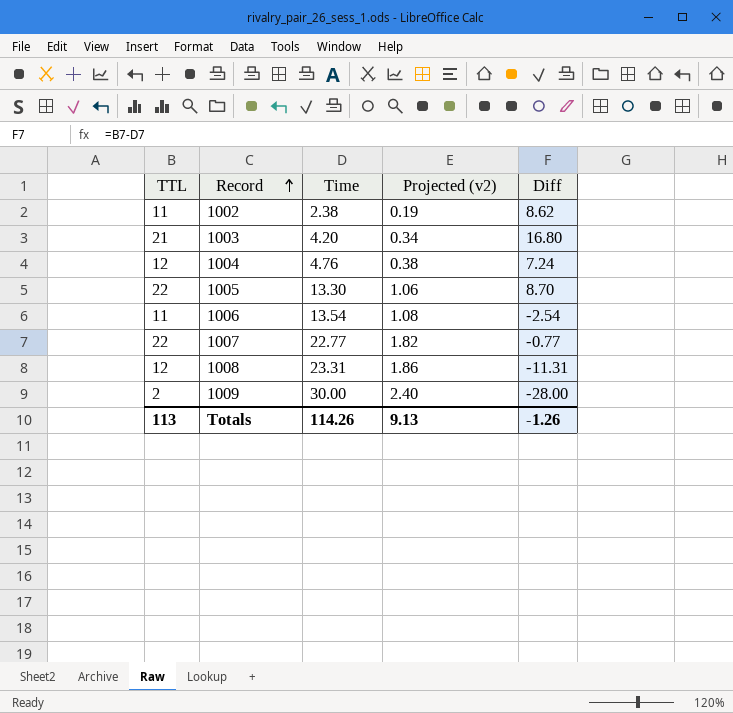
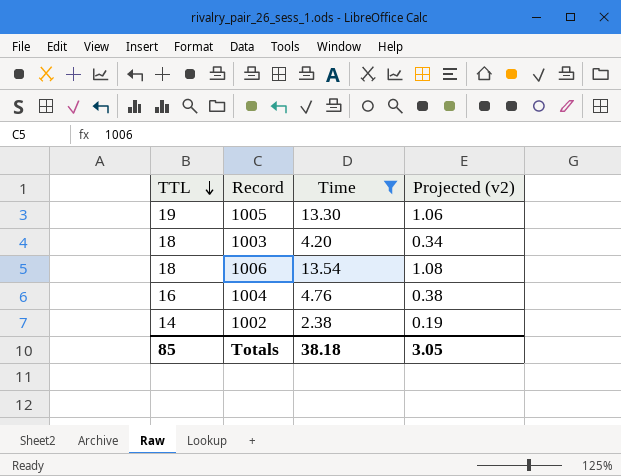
filter: none -> Time <= 13.54
row order: Record ascending -> TTL descending
column Diff | formula: [TTL] - [Time] -> none
1005 | TTL: 22 -> 19
1003 | TTL: 21 -> 18
1006 | TTL: 11 -> 18
1004 | TTL: 12 -> 16
1002 | TTL: 11 -> 14
Totals | TTL: 113 -> 85
Totals | Time: 114.26 -> 38.18
Totals | Projected (v2): 9.13 -> 3.05

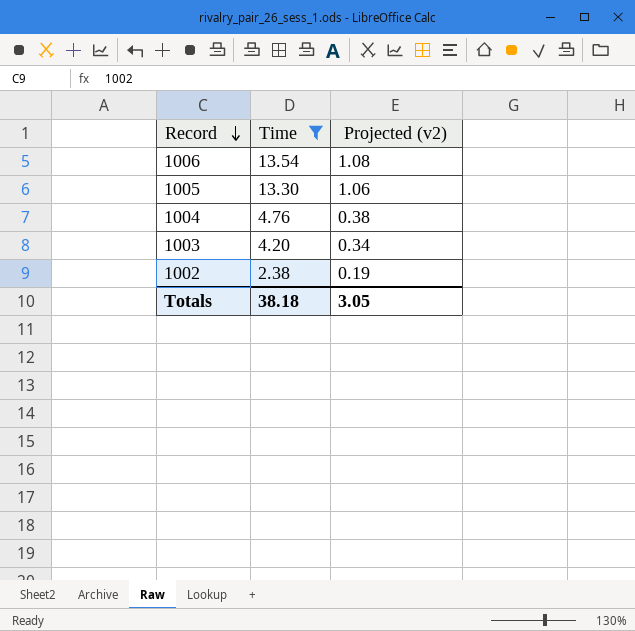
row order: TTL descending -> Record descending
column TTL | position: 1 -> none

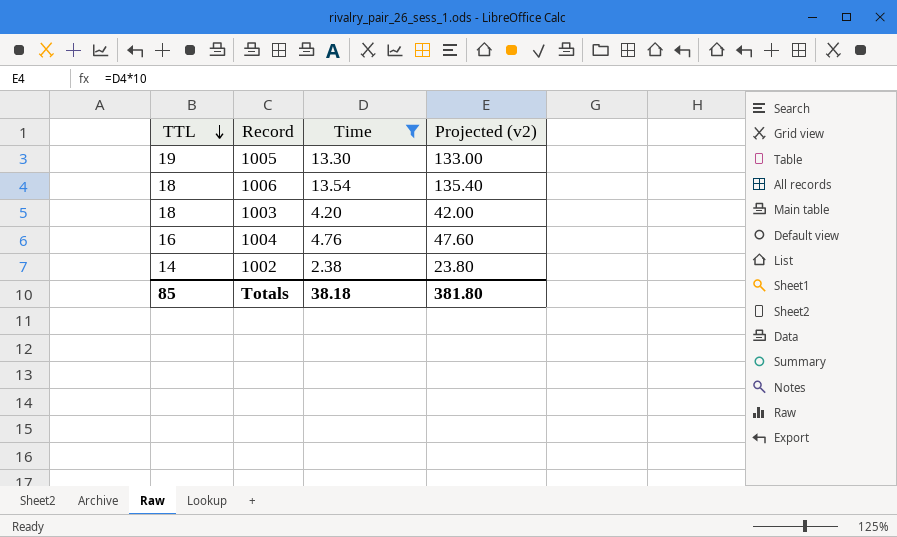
row order: Record descending -> TTL descending
column TTL | position: none -> 1
column Projected (v2) | formula: [Time] * 0.08 -> [Time] * 10
Totals | Projected (v2): 3.05 -> 381.80

